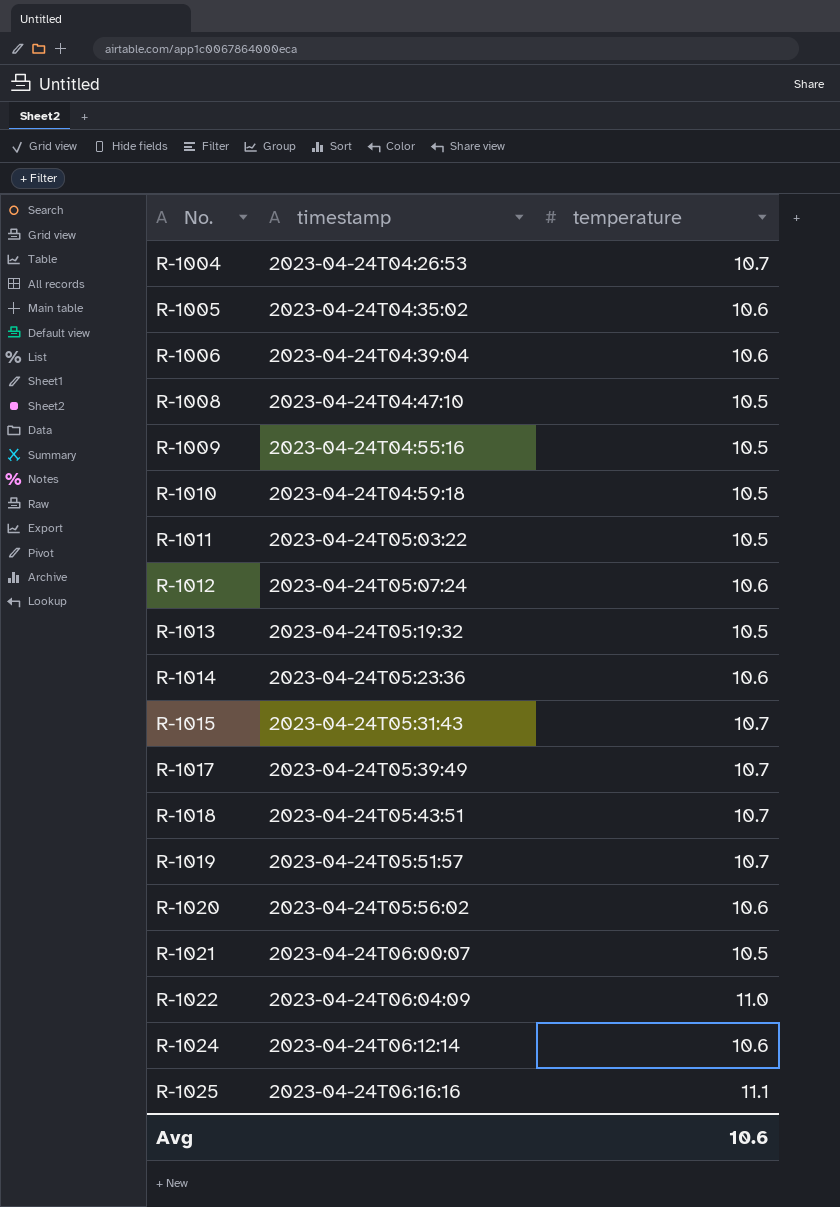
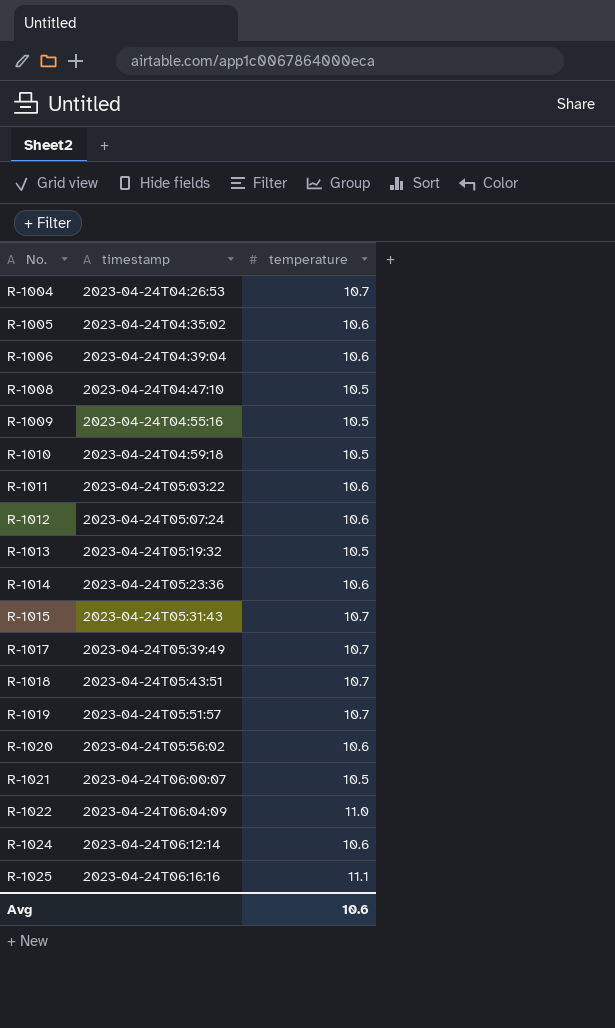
R-1011 | temperature: 10.5 -> 10.6

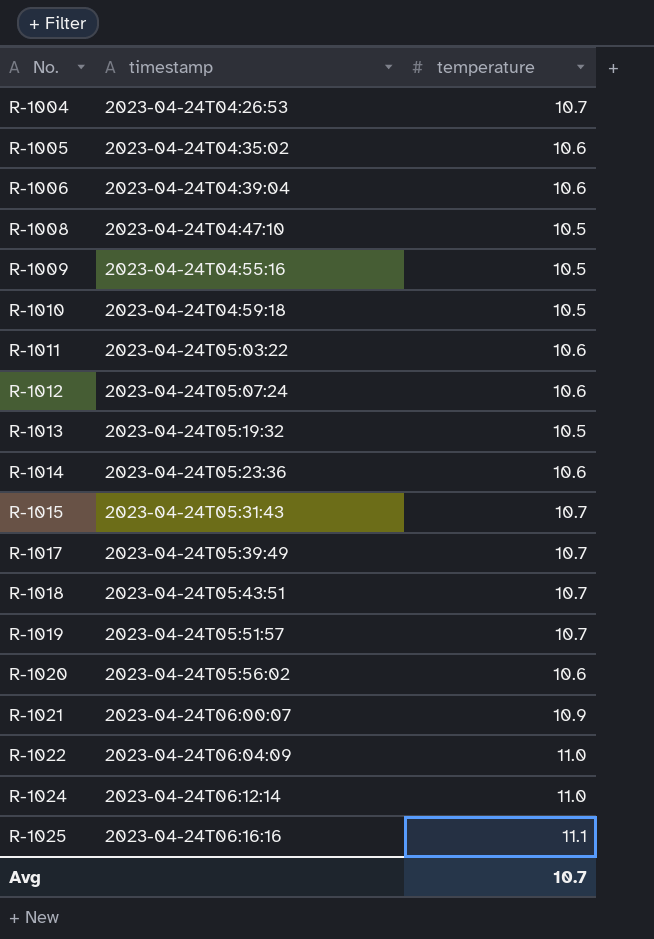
R-1021 | temperature: 10.5 -> 10.9
R-1024 | temperature: 10.6 -> 11.0
Avg | temperature: 10.6 -> 10.7

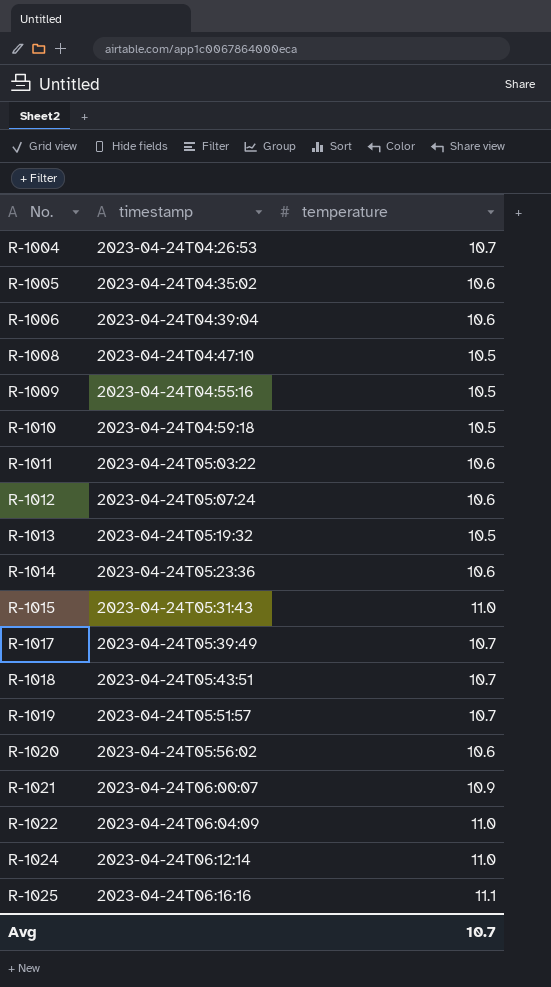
R-1015 | temperature: 10.7 -> 11.0

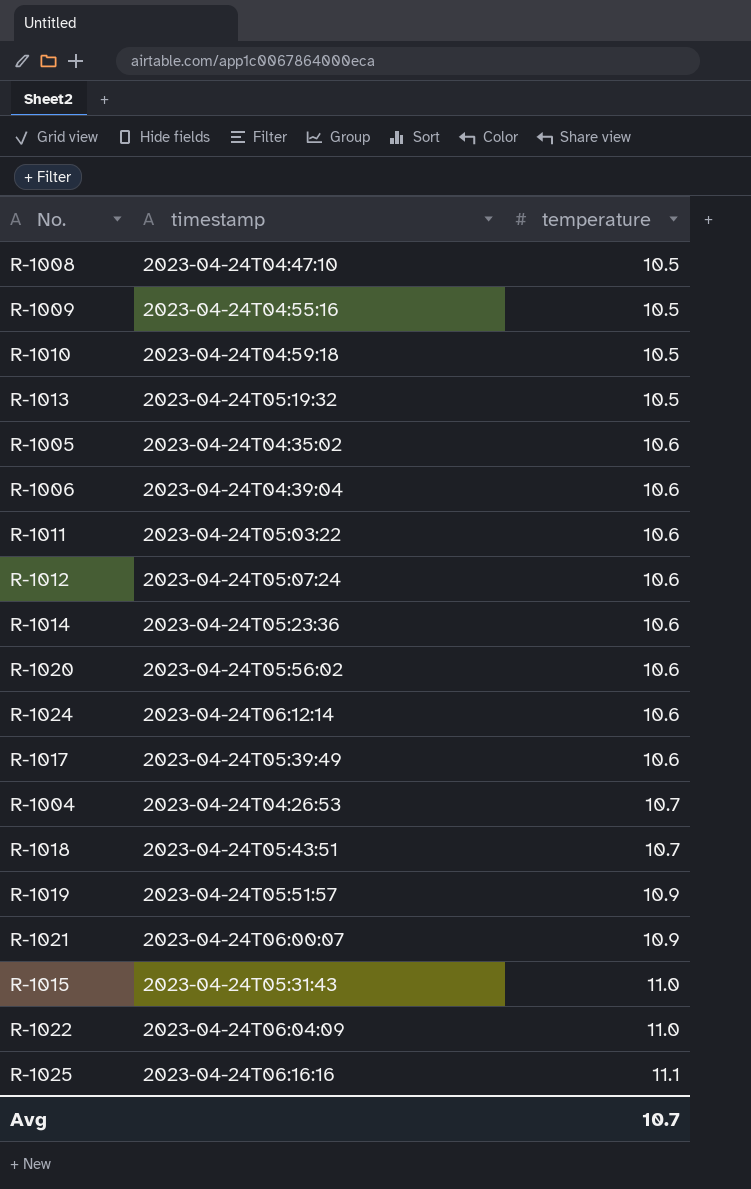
row order: No. ascending -> temperature ascending
R-1024 | temperature: 11.0 -> 10.6
R-1017 | temperature: 10.7 -> 10.6
R-1019 | temperature: 10.7 -> 10.9

